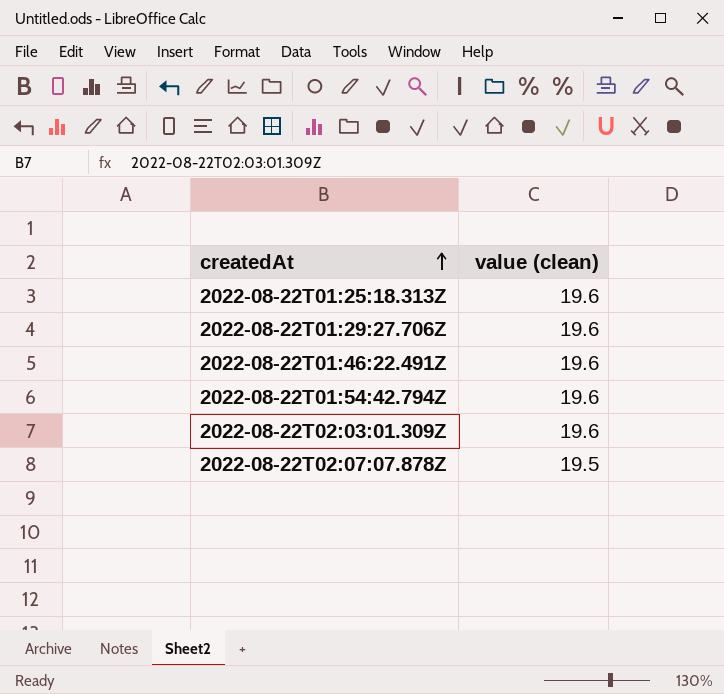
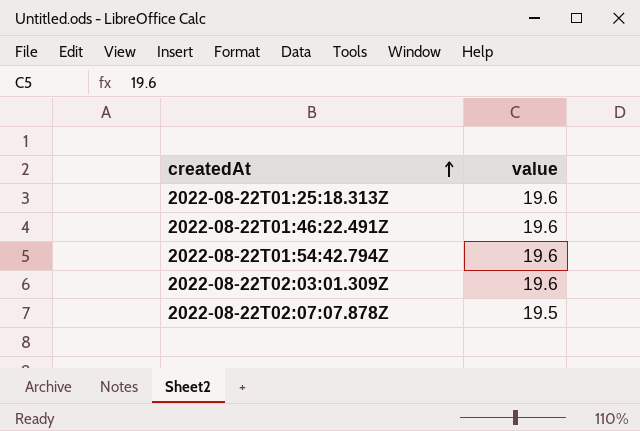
column name: value (clean) -> value
row 2022-08-22T01:29:27.706Z: 19.6 -> none

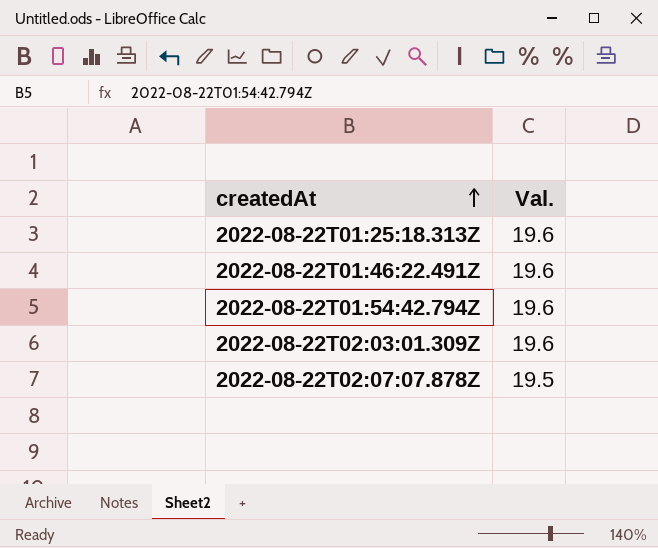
column name: value -> Val.

